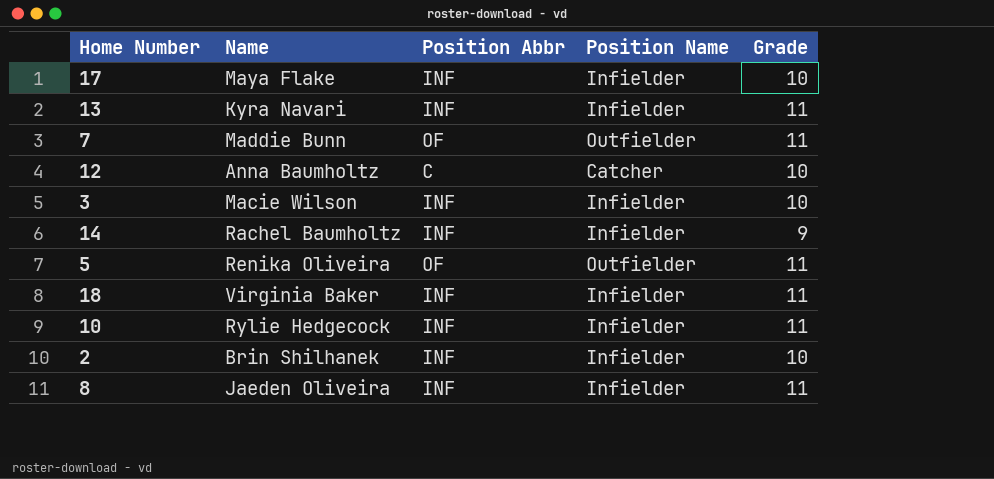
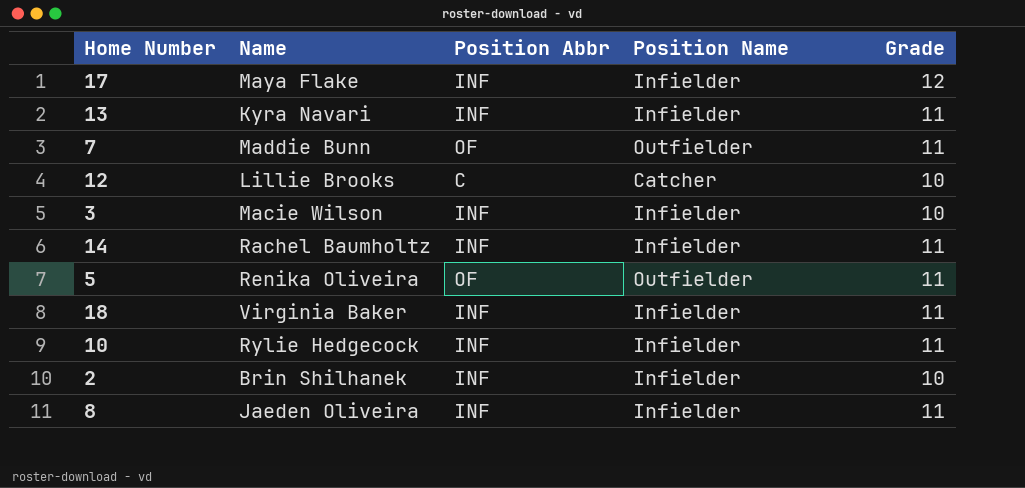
17 | Grade: 10 -> 12
12 | Name: Anna Baumholtz -> Lillie Brooks
14 | Grade: 9 -> 11

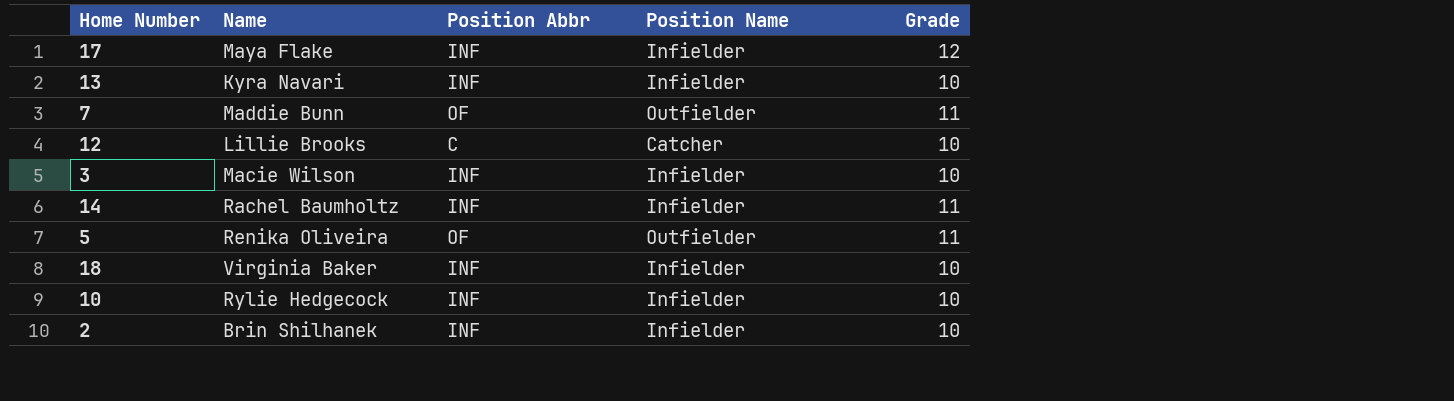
row 8: Jaeden Oliveira | INF | Infielder | 11 -> none
13 | Grade: 11 -> 10
18 | Grade: 11 -> 10
10 | Grade: 11 -> 10

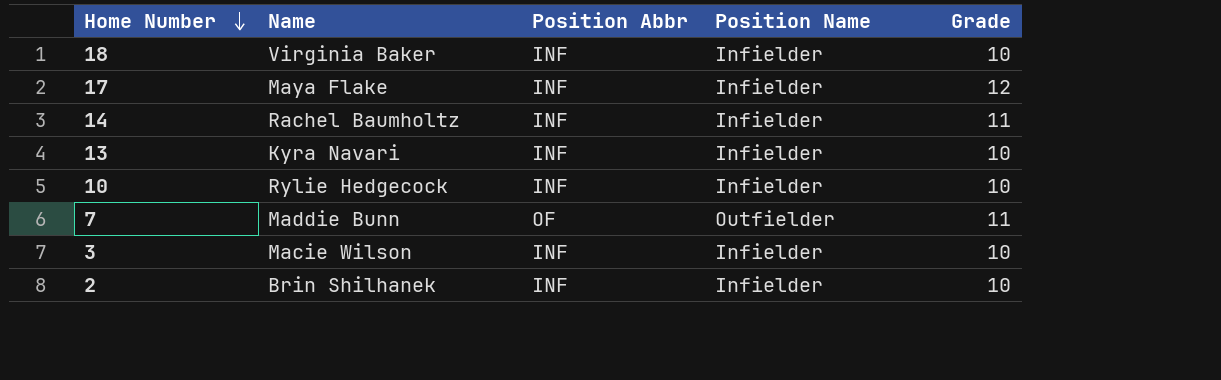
row order: none -> Home Number descending
row 12: Lillie Brooks | C | Catcher | 10 -> none
row 5: Renika Oliveira | OF | Outfielder | 11 -> none

